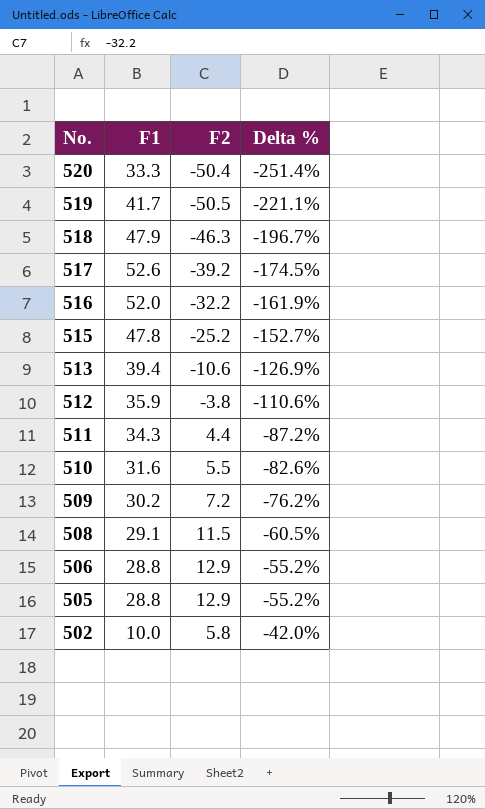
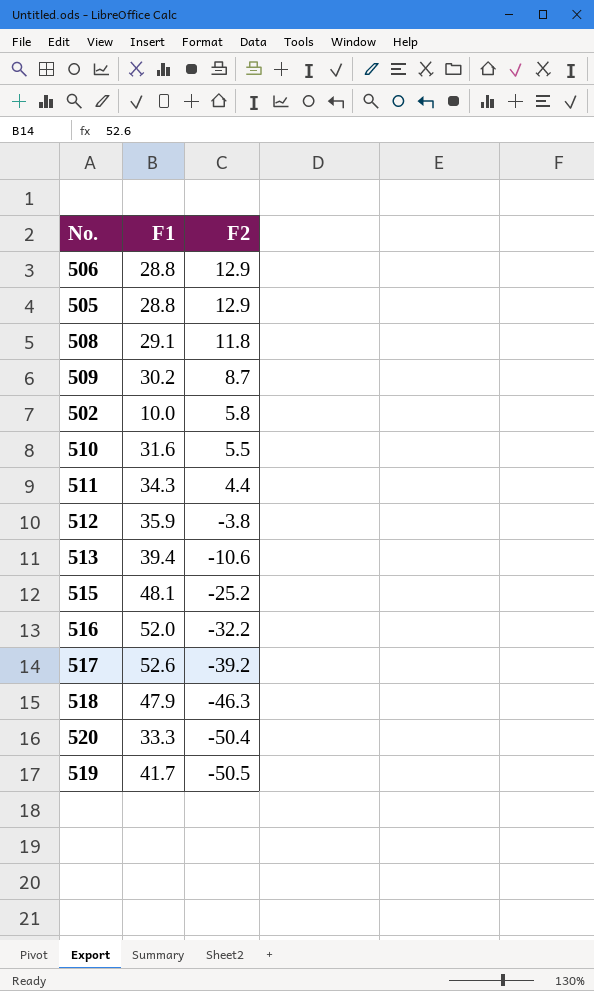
row order: No. descending -> F2 descending
column Delta % | formula: ([F2] - [F1]) / [F1] -> none
508 | F2: 11.5 -> 11.8
509 | F2: 7.2 -> 8.7
515 | F1: 47.8 -> 48.1

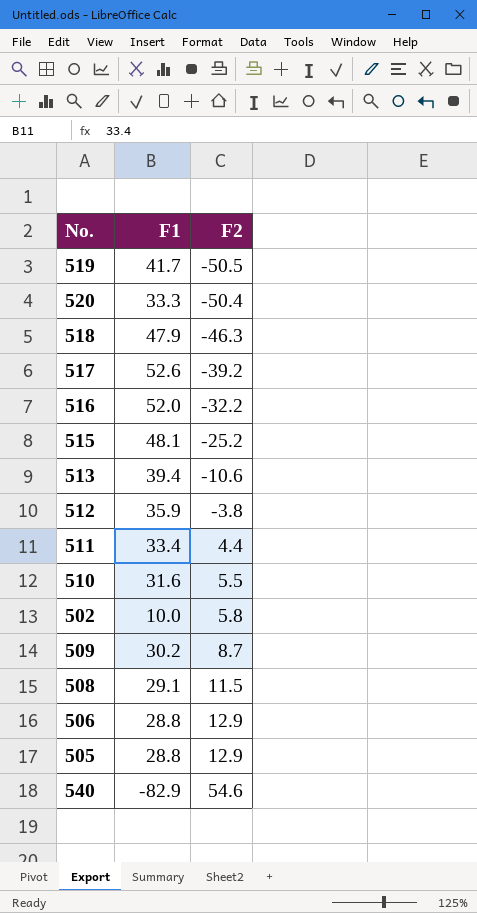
row order: F2 descending -> F2 ascending
511 | F1: 34.3 -> 33.4
508 | F2: 11.8 -> 11.5
row 540: none -> -82.9 | 54.6

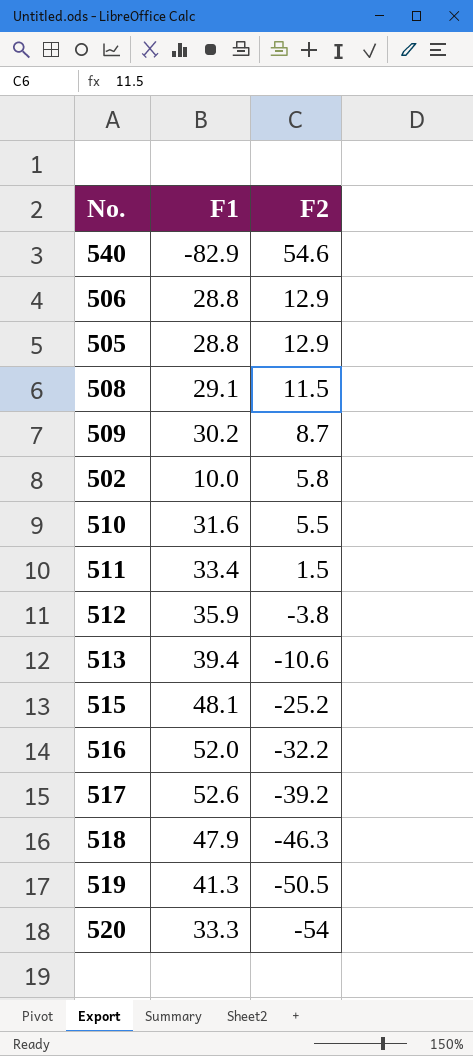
row order: F2 ascending -> F2 descending
511 | F2: 4.4 -> 1.5
519 | F1: 41.7 -> 41.3
520 | F2: -50.4 -> -54

